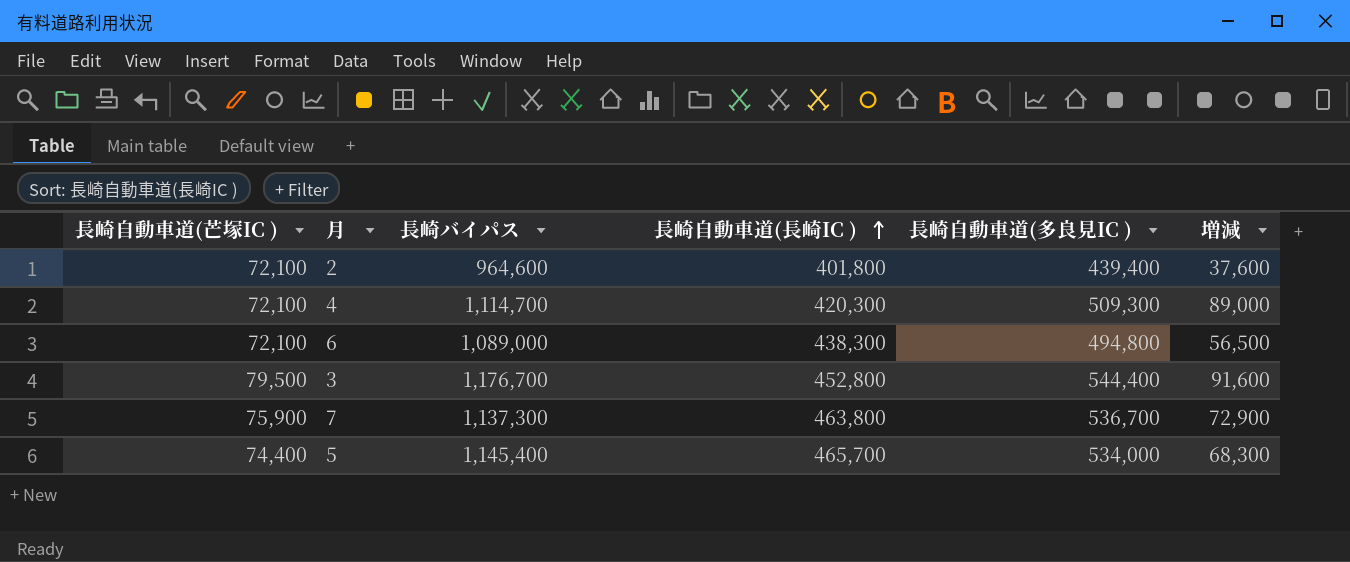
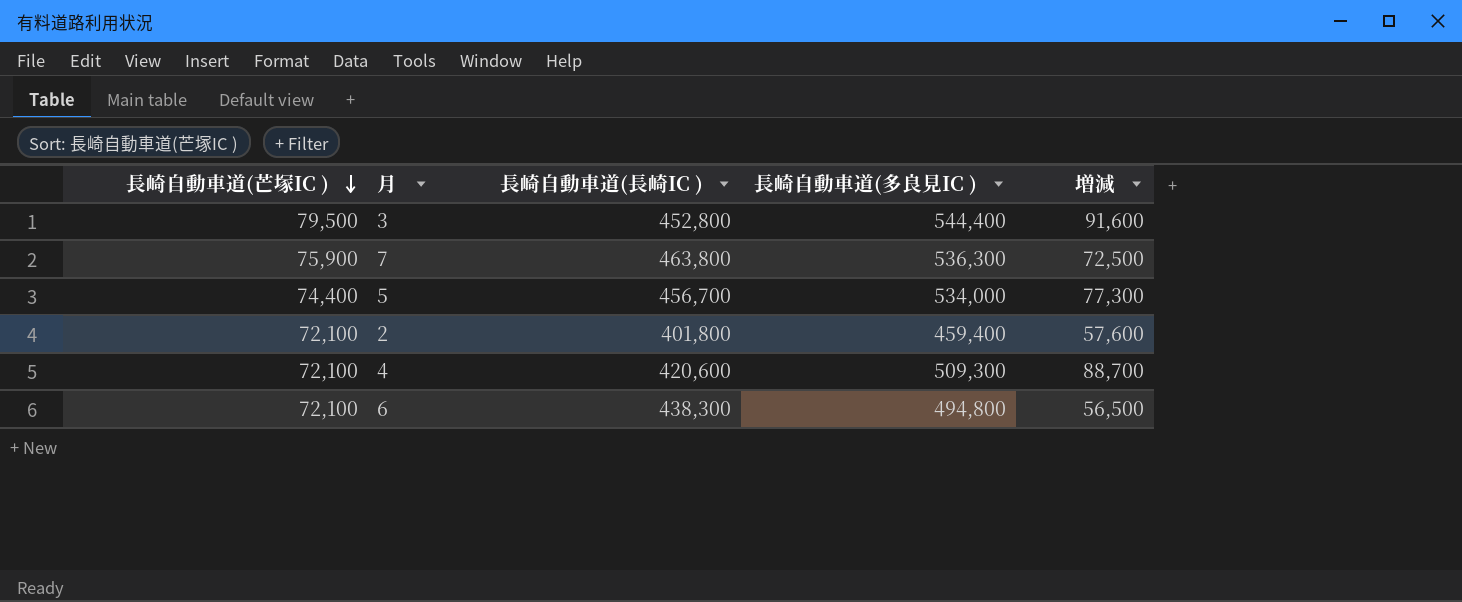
row order: 長崎自動車道(長崎IC ) ascending -> 長崎自動車道(芒塚IC ) descending
column 長崎バイパス | position: 3 -> none
7 | 長崎自動車道(多良見IC ): 536,700 -> 536,300
7 | 増減: 72,900 -> 72,500
5 | 長崎自動車道(長崎IC ): 465,700 -> 456,700
5 | 増減: 68,300 -> 77,300
2 | 長崎自動車道(多良見IC ): 439,400 -> 459,400
2 | 増減: 37,600 -> 57,600
4 | 長崎自動車道(長崎IC ): 420,300 -> 420,600
4 | 増減: 89,000 -> 88,700

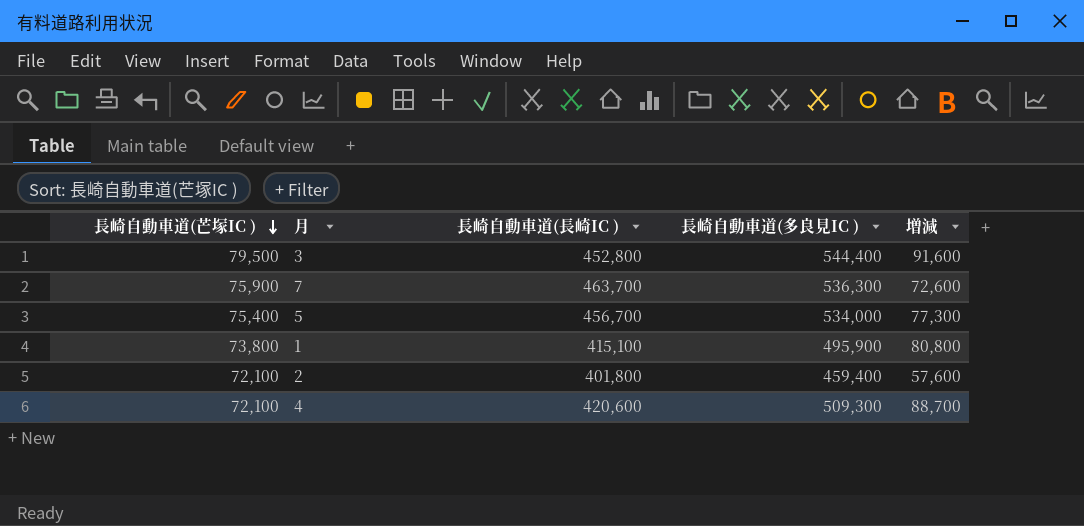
row 6: 72,100 | 438,300 | 494,800 | 56,500 -> none
7 | 長崎自動車道(長崎IC ): 463,800 -> 463,700
7 | 増減: 72,500 -> 72,600
5 | 長崎自動車道(芒塚IC ): 74,400 -> 75,400
row 1: none -> 73,800 | 415,100 | 495,900 | 80,800

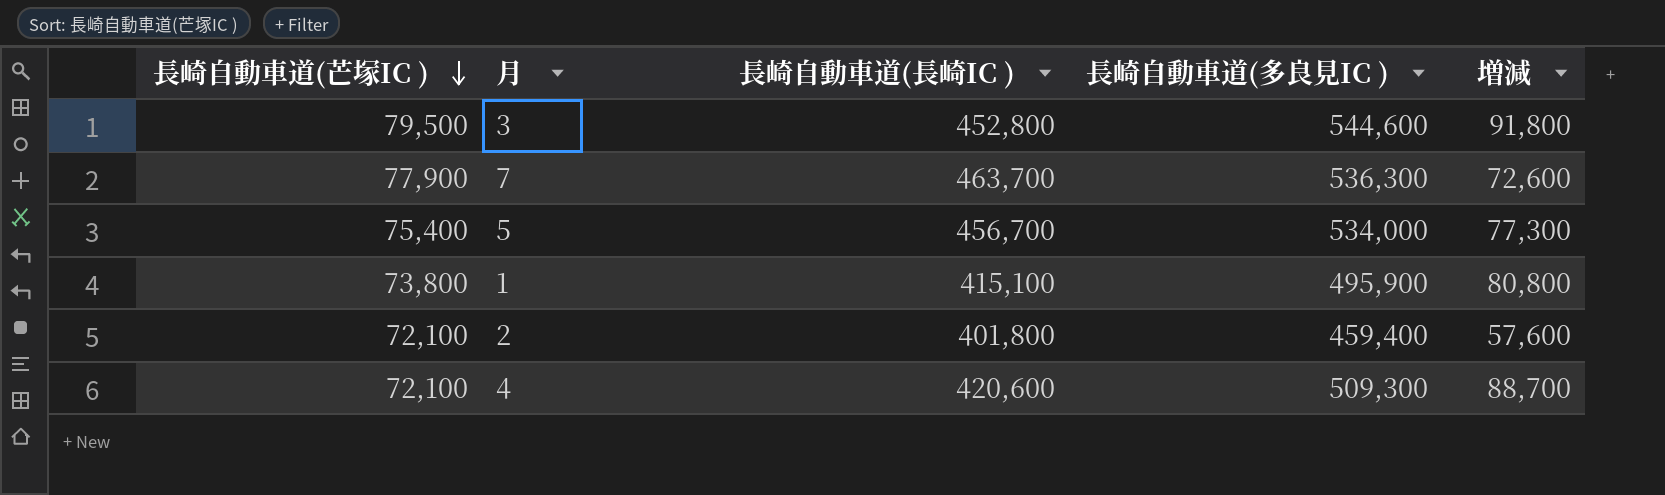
3 | 長崎自動車道(多良見IC ): 544,400 -> 544,600
3 | 増減: 91,600 -> 91,800
7 | 長崎自動車道(芒塚IC ): 75,900 -> 77,900

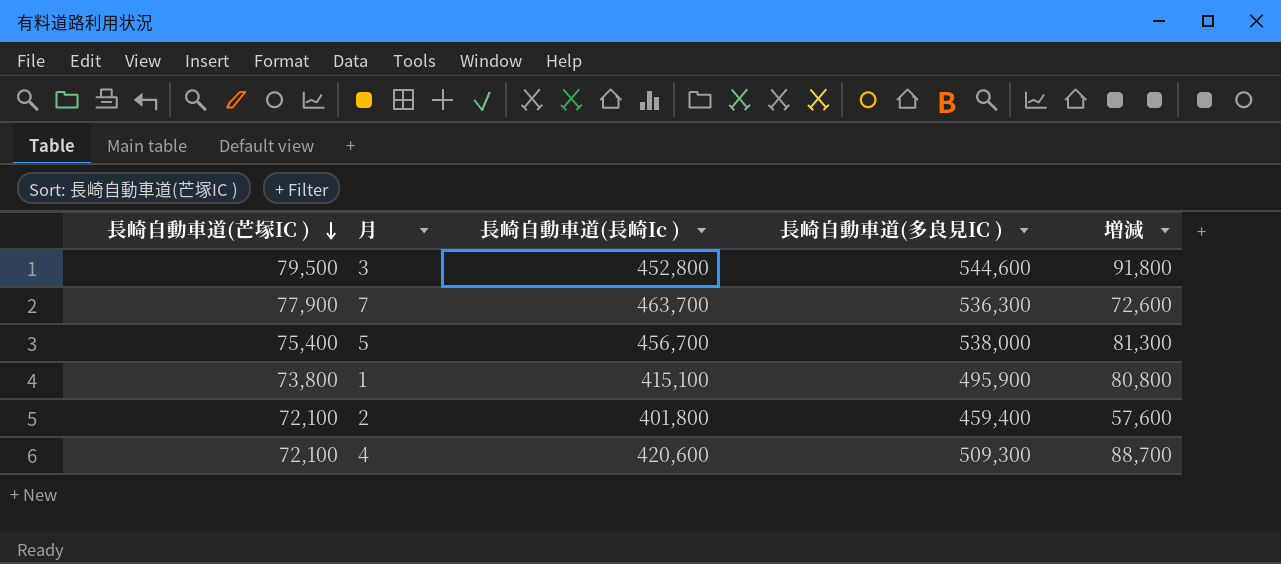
column name: 長崎自動車道(長崎IC ) -> 長崎自動車道(長崎Ic )
5 | 長崎自動車道(多良見IC ): 534,000 -> 538,000
5 | 増減: 77,300 -> 81,300

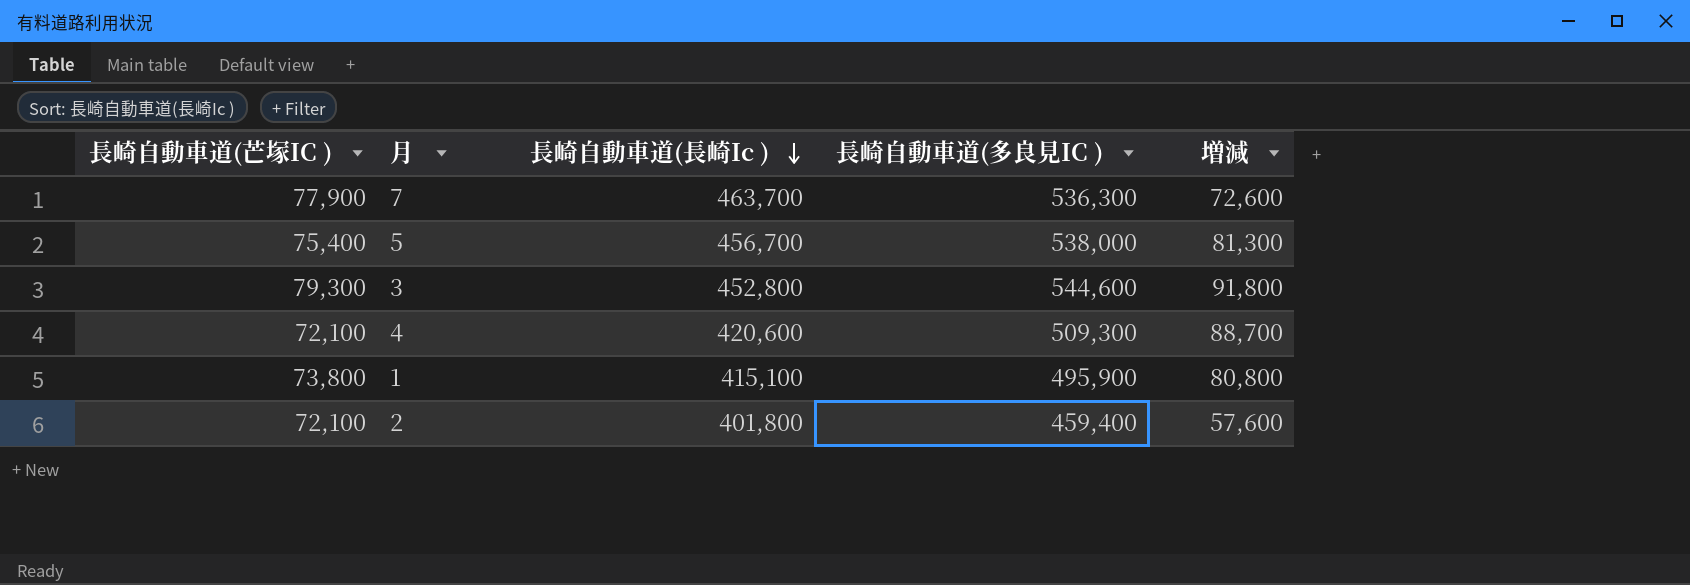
row order: 長崎自動車道(芒塚IC ) descending -> 長崎自動車道(長崎Ic ) descending
3 | 長崎自動車道(芒塚IC ): 79,500 -> 79,300

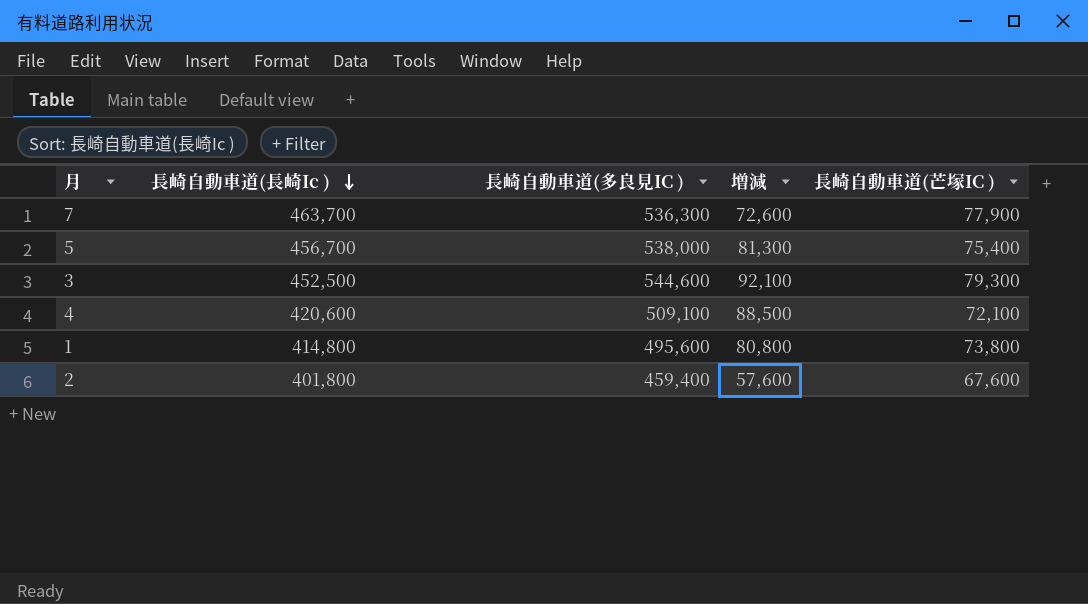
column 長崎自動車道(芒塚IC ) | position: 1 -> 5
3 | 長崎自動車道(長崎Ic ): 452,800 -> 452,500
3 | 増減: 91,800 -> 92,100
4 | 長崎自動車道(多良見IC ): 509,300 -> 509,100
4 | 増減: 88,700 -> 88,500
1 | 長崎自動車道(長崎Ic ): 415,100 -> 414,800
1 | 長崎自動車道(多良見IC ): 495,900 -> 495,600
2 | 長崎自動車道(芒塚IC ): 72,100 -> 67,600

